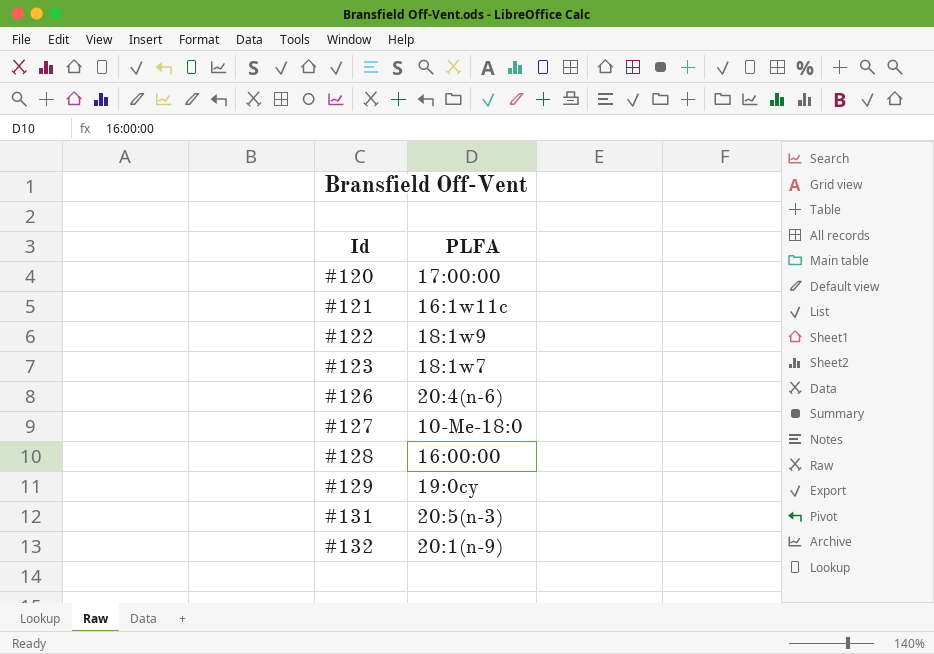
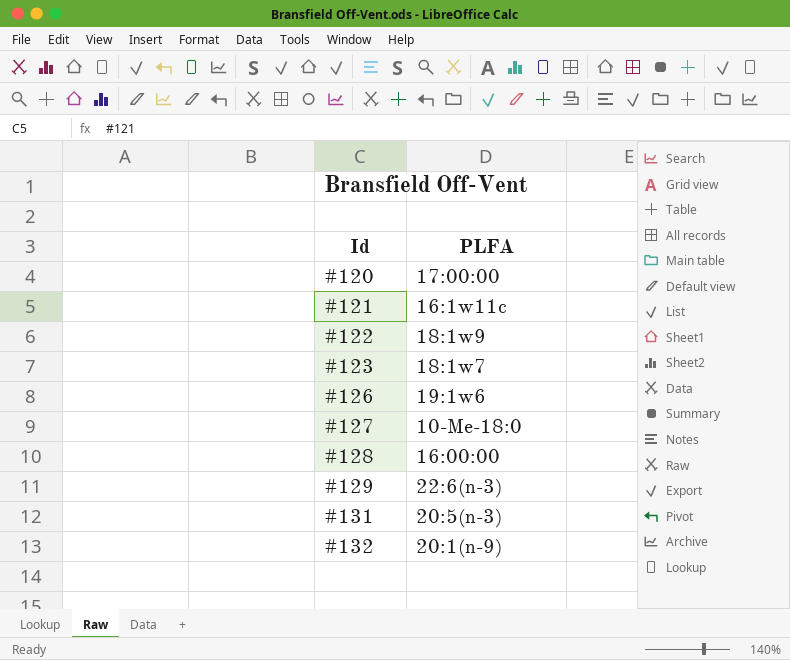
#126 | PLFA: 20:4(n-6) -> 19:1w6
#129 | PLFA: 19:0cy -> 22:6(n-3)

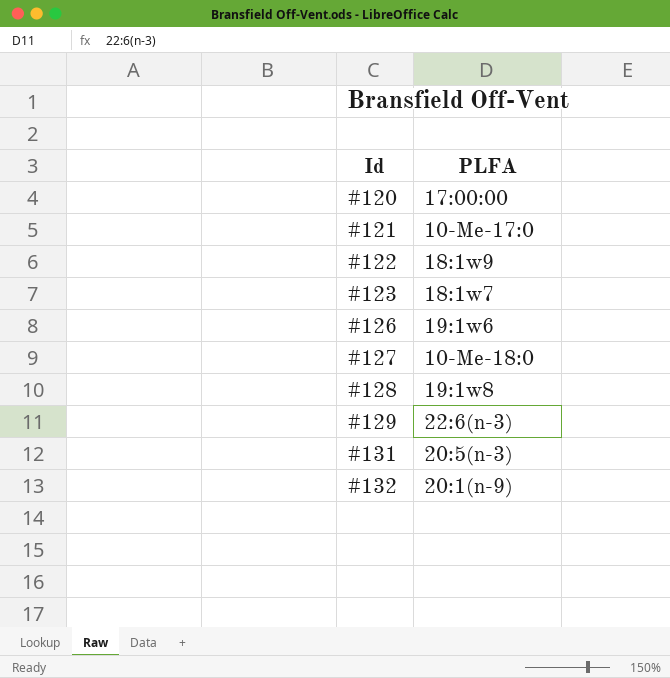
#121 | PLFA: 16:1w11c -> 10-Me-17:0
#128 | PLFA: 16:00:00 -> 19:1w8

